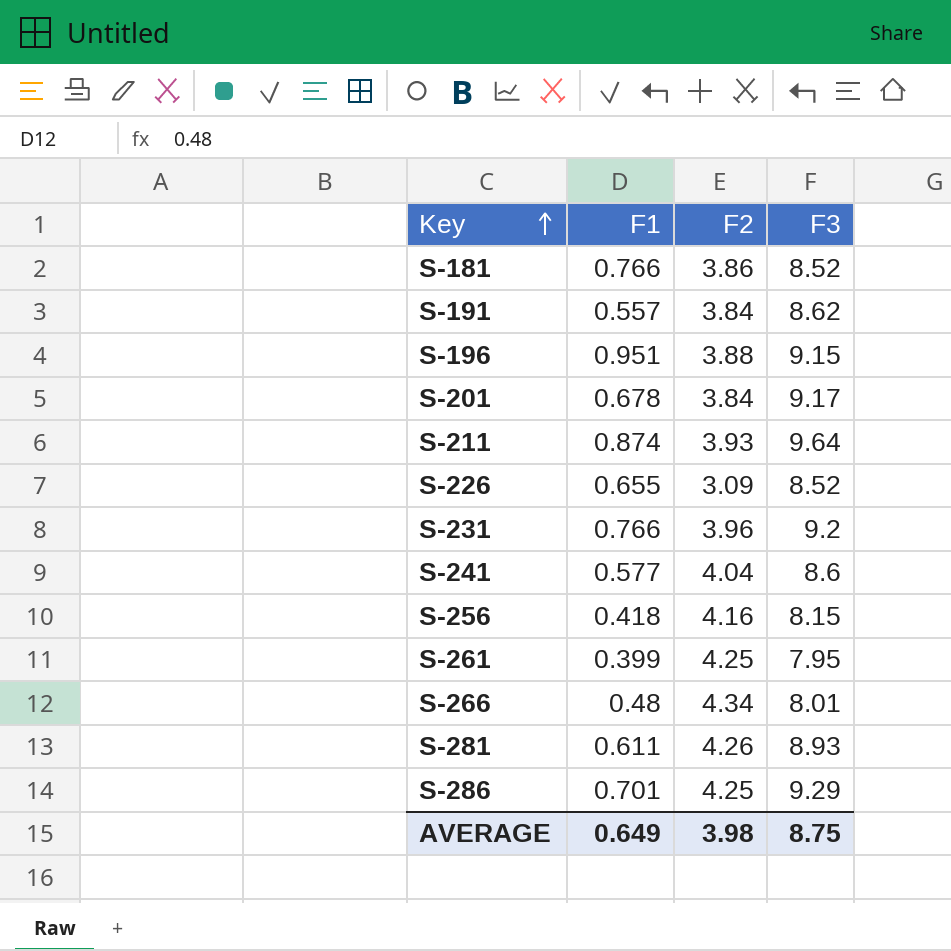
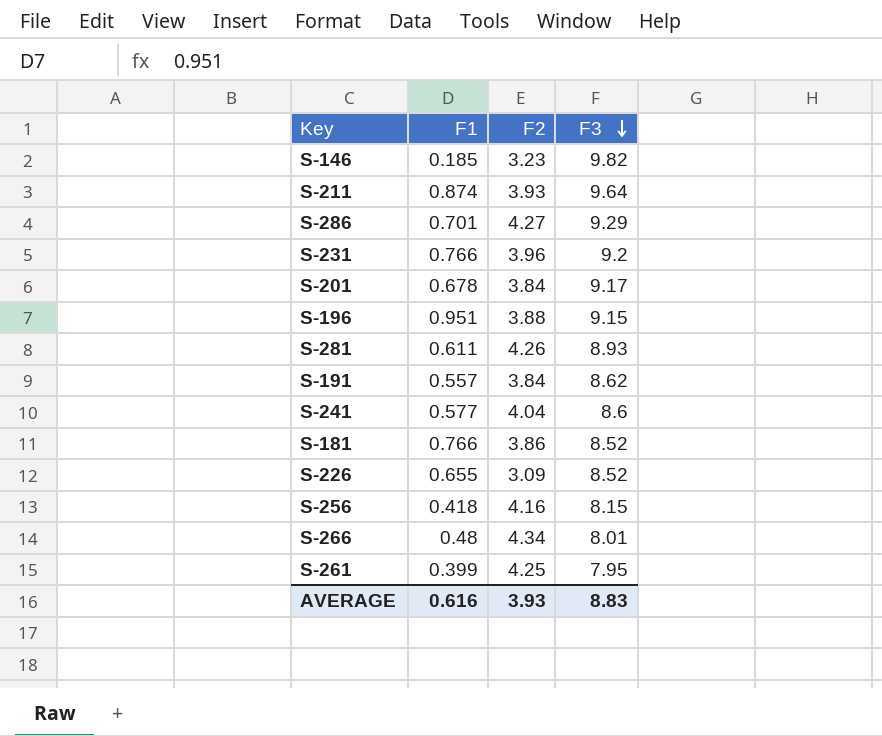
row order: Key ascending -> F3 descending
row S-146: none -> 0.185 | 3.23 | 9.82
S-286 | F2: 4.25 -> 4.27
AVERAGE | F1: 0.649 -> 0.616
AVERAGE | F2: 3.98 -> 3.93
AVERAGE | F3: 8.75 -> 8.83

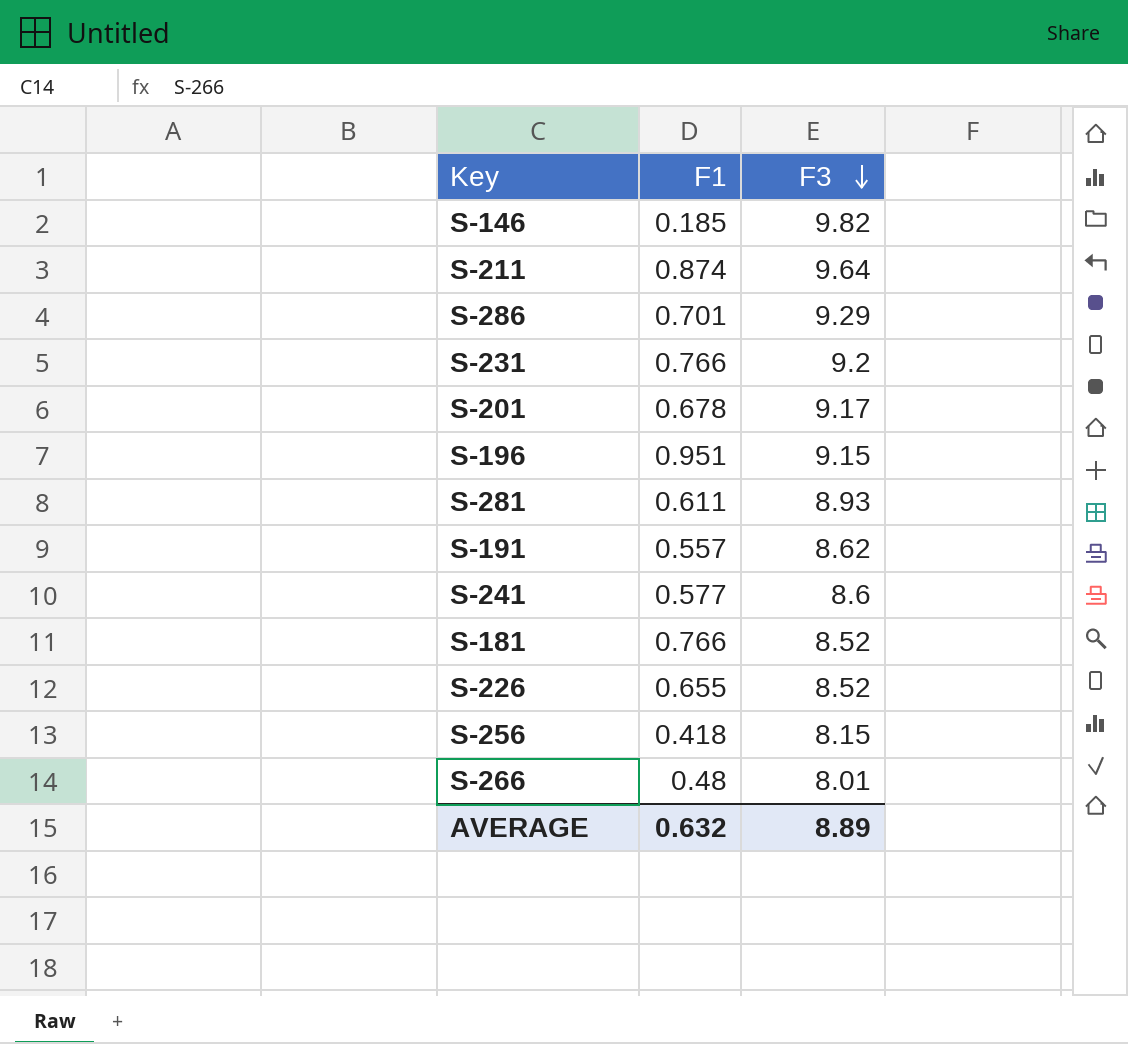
column F2 | position: 3 -> none
row S-261: 0.399 | 4.25 | 7.95 -> none
AVERAGE | F1: 0.616 -> 0.632
AVERAGE | F3: 8.83 -> 8.89

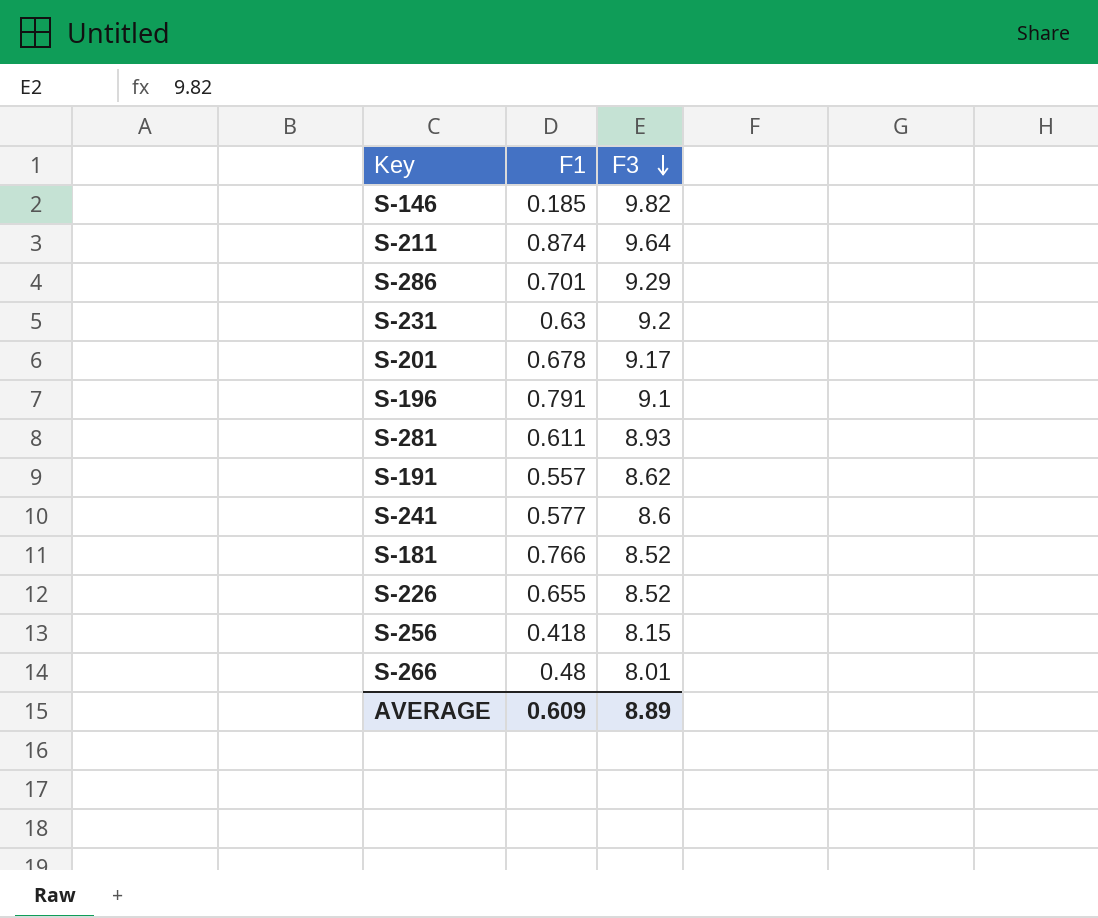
S-231 | F1: 0.766 -> 0.63
S-196 | F1: 0.951 -> 0.791
S-196 | F3: 9.15 -> 9.1
AVERAGE | F1: 0.632 -> 0.609

